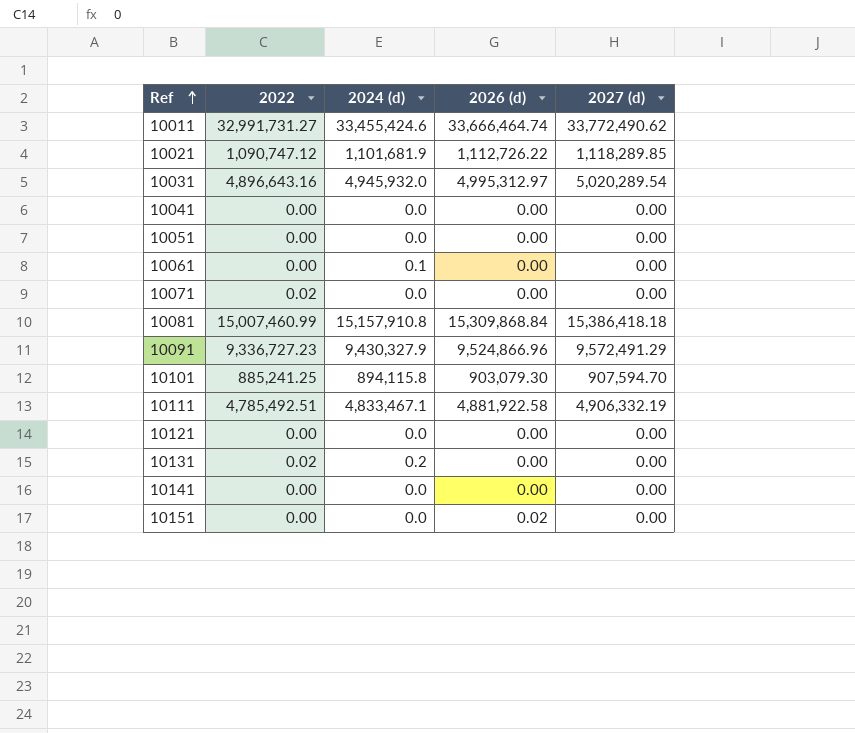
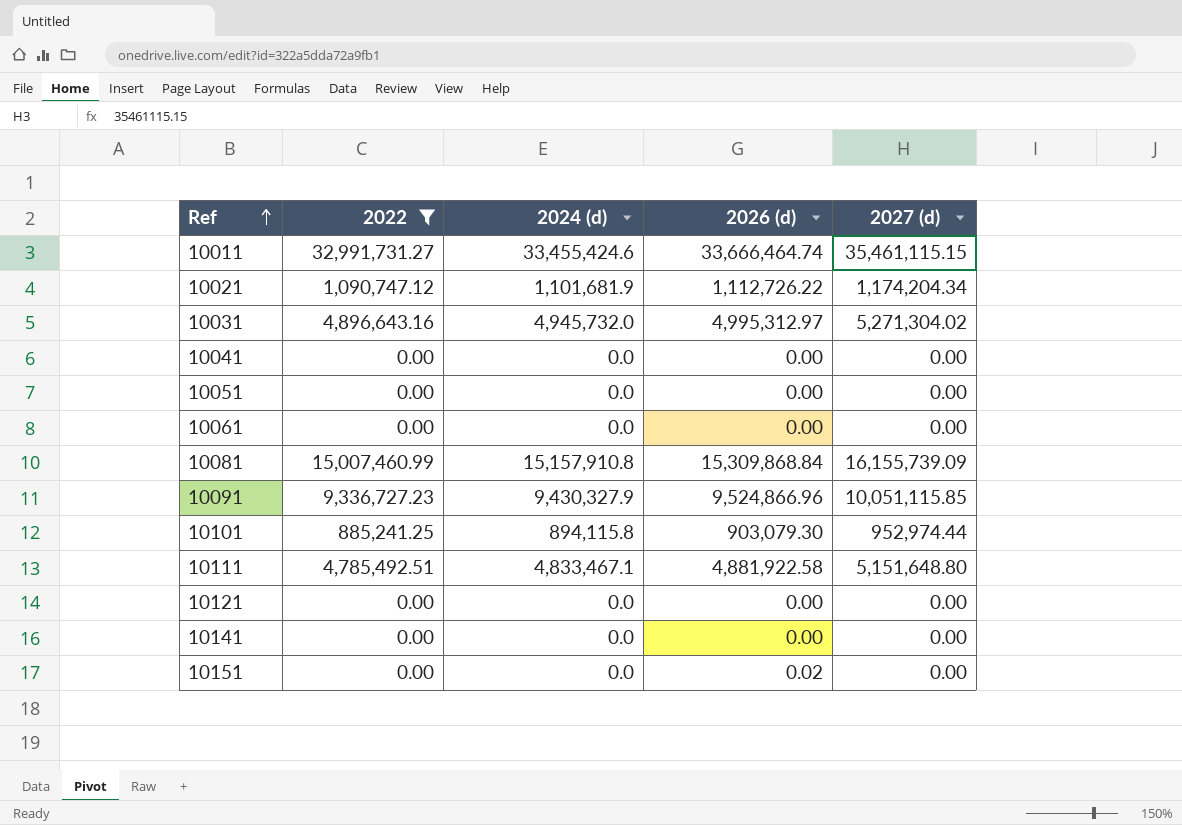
filter: none -> 2022 != 0.02
10011 | 2027 (d): 33,772,490.62 -> 35,461,115.15
10021 | 2027 (d): 1,118,289.85 -> 1,174,204.34
10031 | 2024 (d): 4,945,932.0 -> 4,945,732.0
10031 | 2027 (d): 5,020,289.54 -> 5,271,304.02
10061 | 2024 (d): 0.1 -> 0.0
10081 | 2027 (d): 15,386,418.18 -> 16,155,739.09
10091 | 2027 (d): 9,572,491.29 -> 10,051,115.85
10101 | 2027 (d): 907,594.70 -> 952,974.44
10111 | 2027 (d): 4,906,332.19 -> 5,151,648.80

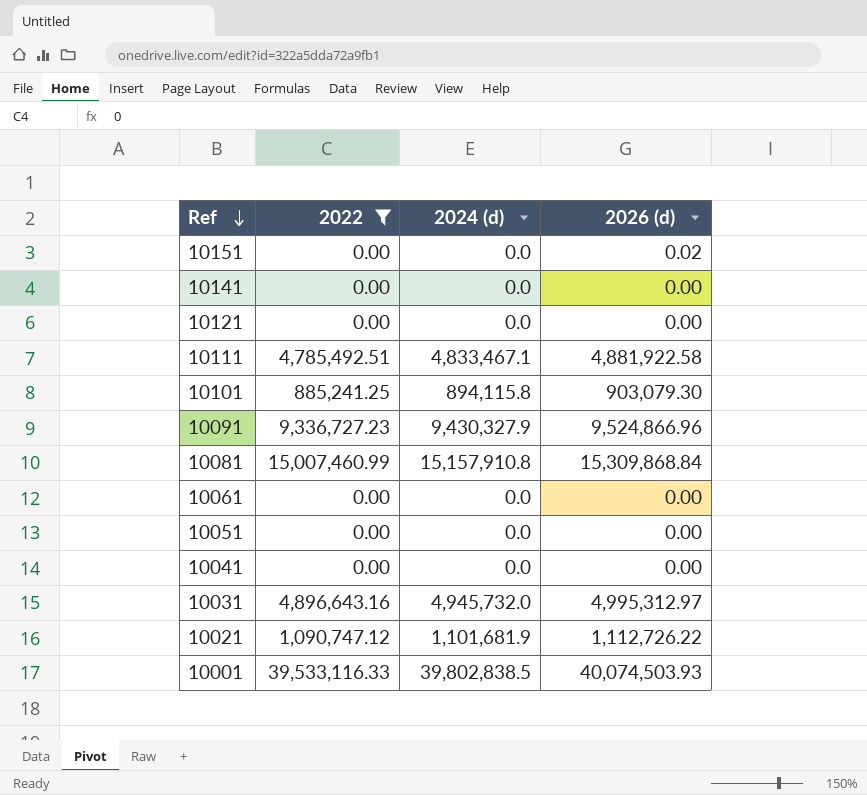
row order: Ref ascending -> Ref descending
column 2027 (d) | position: 5 -> none
row 10011: 32,991,731.27 | 33,455,424.6 | 33,666,464.74 | 35,461,115.15 -> none
row 10001: none -> 39,533,116.33 | 39,802,838.5 | 40,074,503.93

